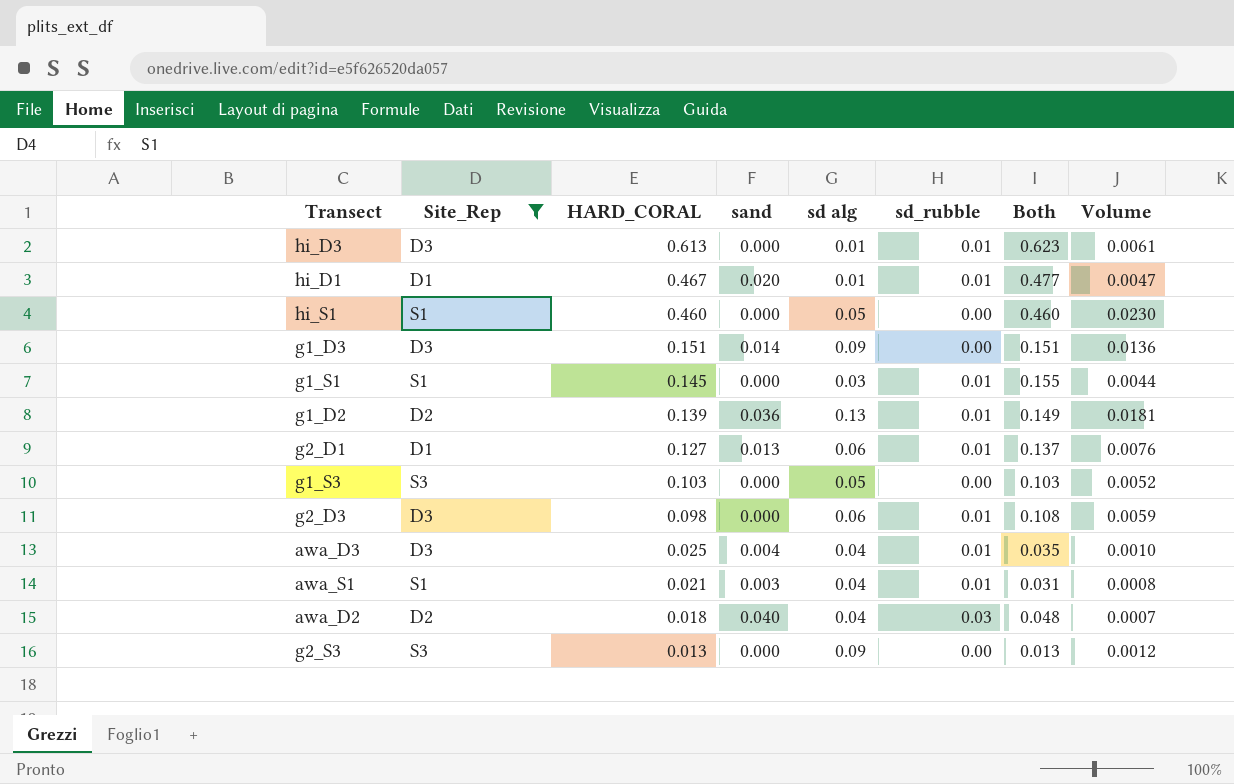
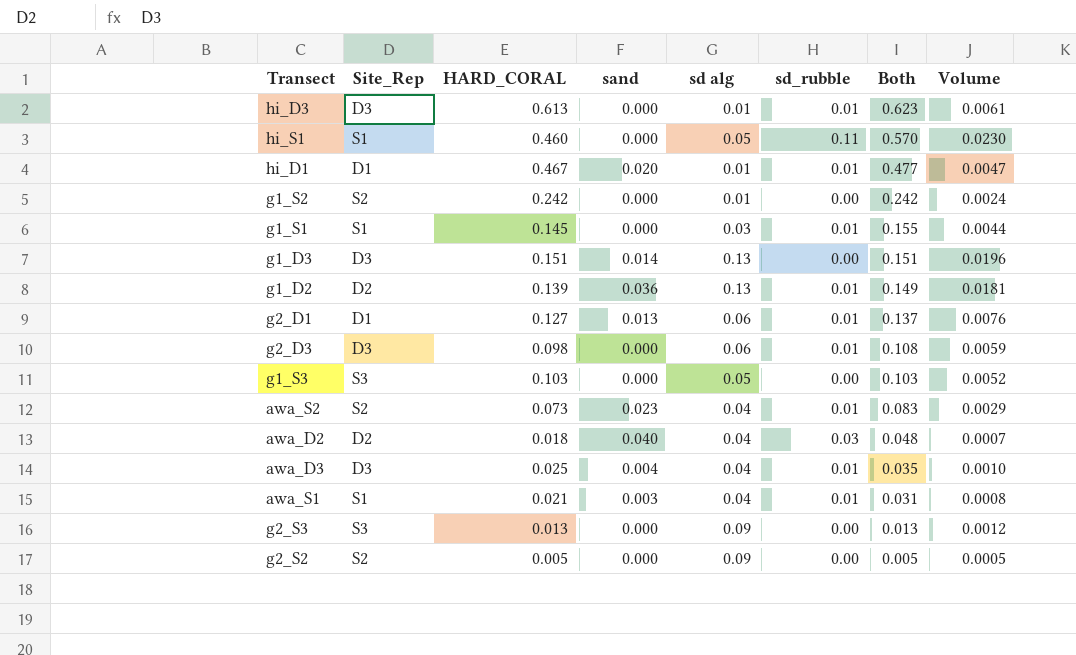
filter: Site_Rep != S2 -> none
row order: HARD_CORAL descending -> Both descending
hi_S1 | sd_rubble: 0.00 -> 0.11
hi_S1 | Both: 0.460 -> 0.570
g1_D3 | sd alg: 0.09 -> 0.13
g1_D3 | Volume: 0.0136 -> 0.0196

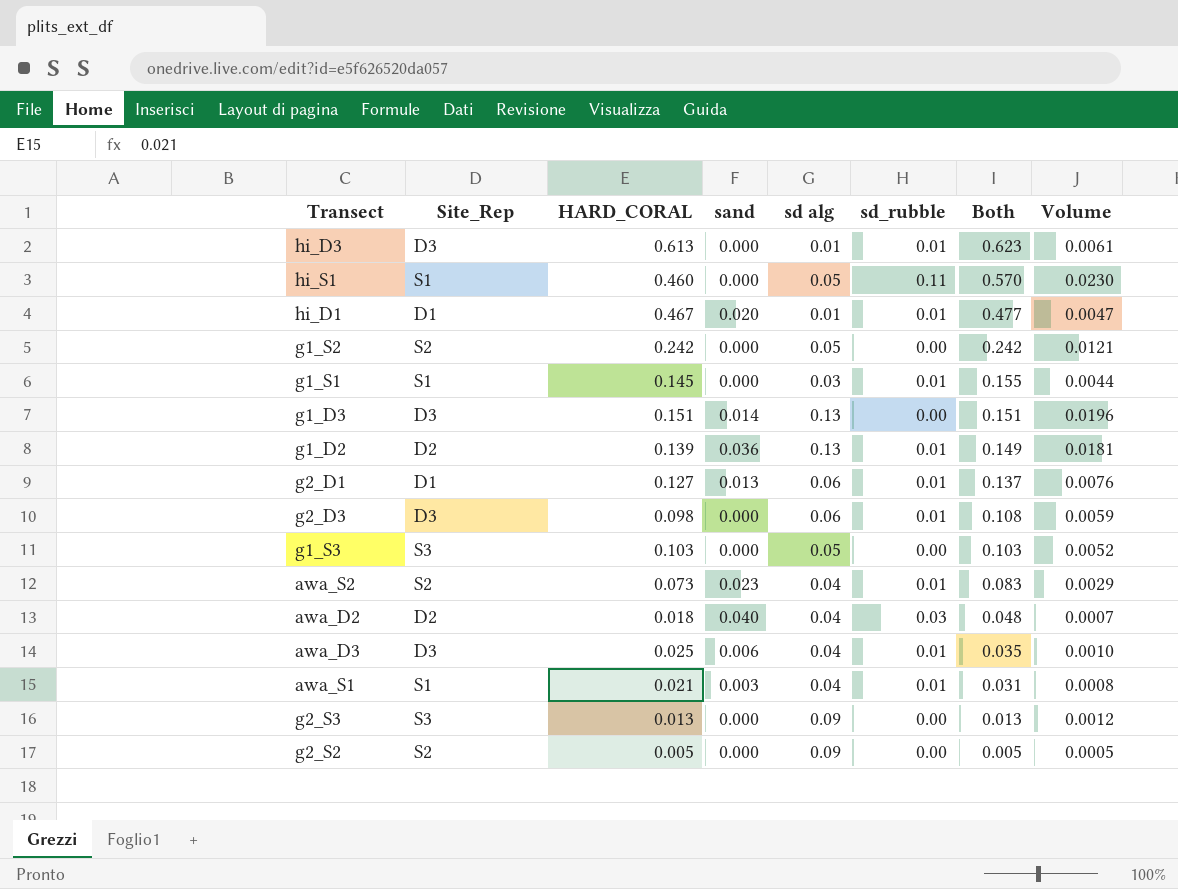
g1_S2 | sd alg: 0.01 -> 0.05
g1_S2 | Volume: 0.0024 -> 0.0121
awa_D3 | sand: 0.004 -> 0.006

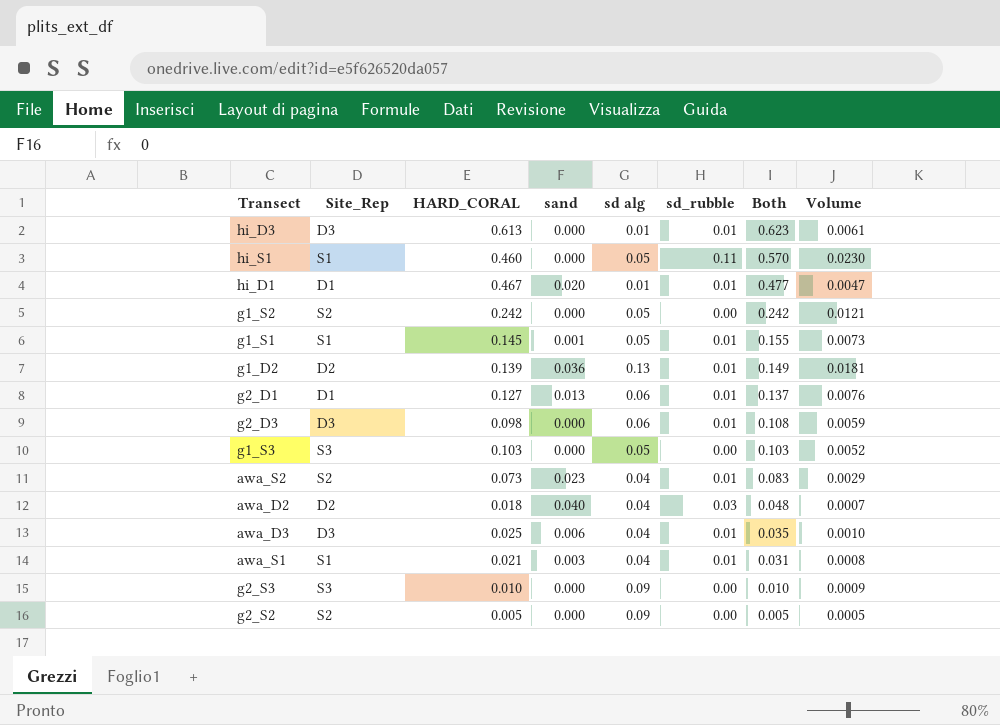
row g1_D3: D3 | 0.151 | 0.014 | 0.13 | 0.00 | 0.151 | 0.0196 -> none
g1_S1 | sand: 0.000 -> 0.001
g1_S1 | sd alg: 0.03 -> 0.05
g1_S1 | Volume: 0.0044 -> 0.0073
g2_S3 | HARD_CORAL: 0.013 -> 0.010
g2_S3 | Both: 0.013 -> 0.010
g2_S3 | Volume: 0.0012 -> 0.0009

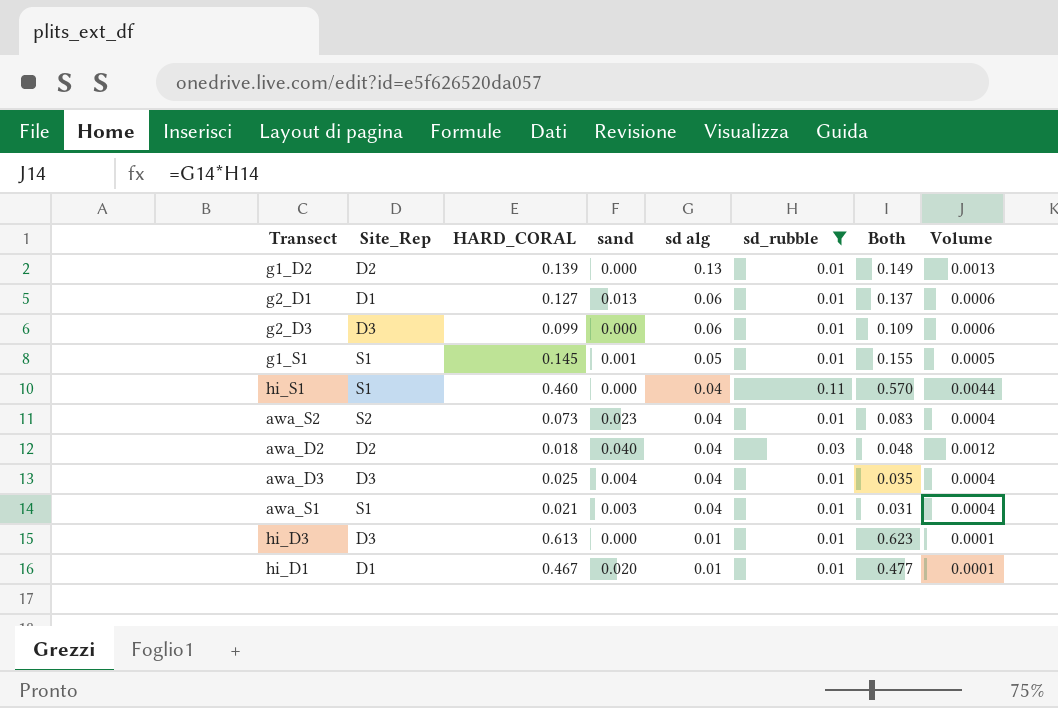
filter: none -> sd_rubble != 0.00
row order: Both descending -> sd alg descending
column Volume | formula: [HARD_CORAL] * [sd alg] -> [sd alg] * [sd_rubble]
g1_D2 | sand: 0.036 -> 0.000
g2_D3 | HARD_CORAL: 0.098 -> 0.099
g2_D3 | Both: 0.108 -> 0.109
hi_S1 | sd alg: 0.05 -> 0.04
awa_D3 | sand: 0.006 -> 0.004

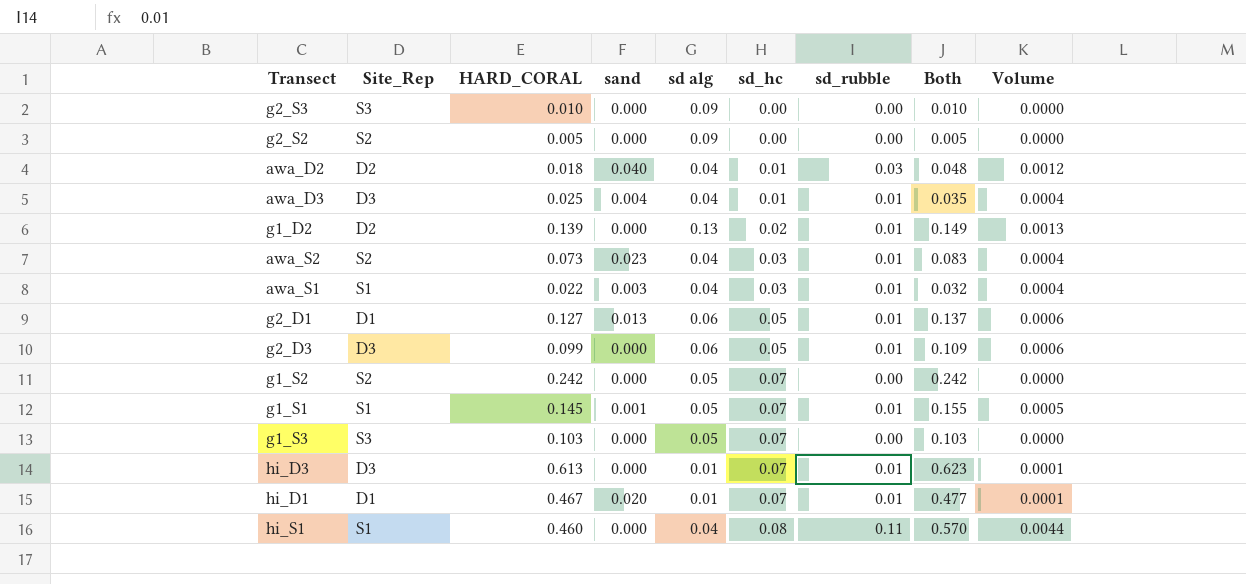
filter: sd_rubble != 0.00 -> none
row order: sd alg descending -> sd_hc ascending
column sd_hc | position: none -> 6
awa_S1 | HARD_CORAL: 0.021 -> 0.022
awa_S1 | Both: 0.031 -> 0.032

